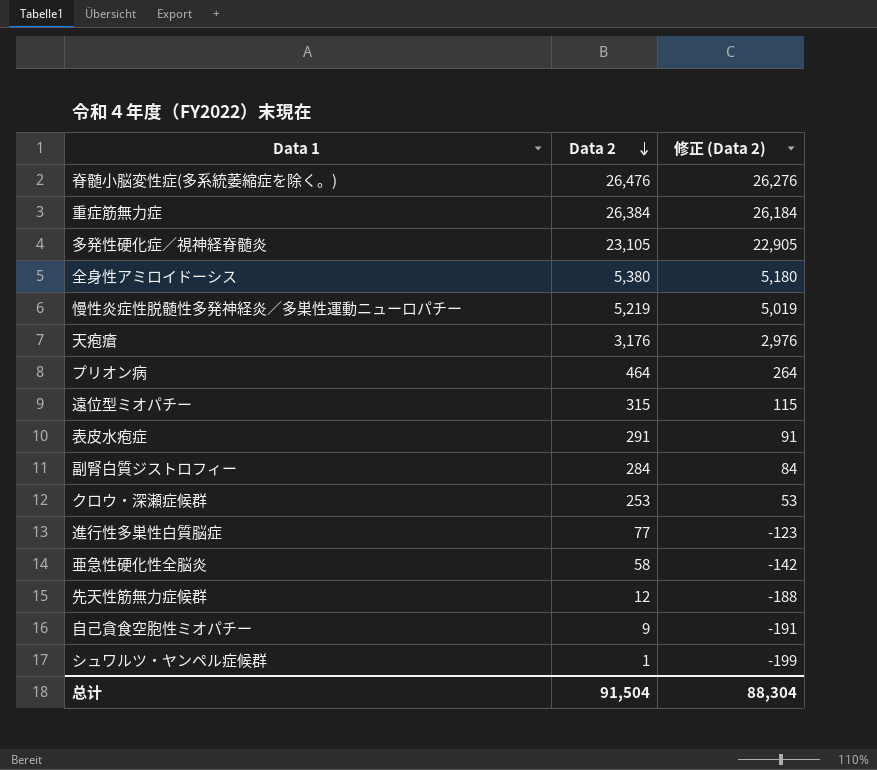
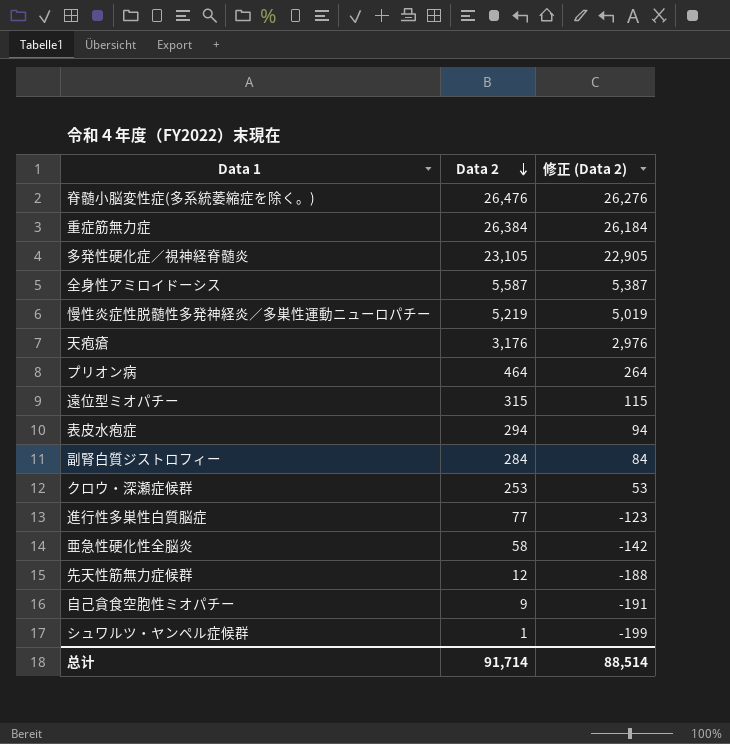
全身性アミロイドーシス | Data 2: 5,380 -> 5,587
全身性アミロイドーシス | 修正 (Data 2): 5,180 -> 5,387
表皮水疱症 | Data 2: 291 -> 294
表皮水疱症 | 修正 (Data 2): 91 -> 94
总计 | Data 2: 91,504 -> 91,714
总计 | 修正 (Data 2): 88,304 -> 88,514

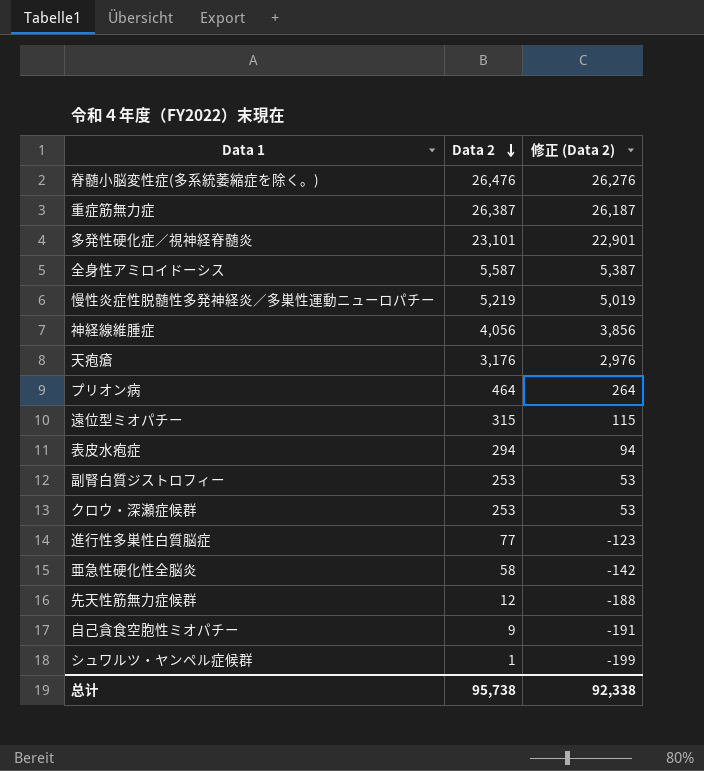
重症筋無力症 | Data 2: 26,384 -> 26,387
重症筋無力症 | 修正 (Data 2): 26,184 -> 26,187
多発性硬化症／視神経脊髄炎 | Data 2: 23,105 -> 23,101
多発性硬化症／視神経脊髄炎 | 修正 (Data 2): 22,905 -> 22,901
row 神経線維腫症: none -> 4,056 | 3,856
副腎白質ジストロフィー | Data 2: 284 -> 253
副腎白質ジストロフィー | 修正 (Data 2): 84 -> 53
总计 | Data 2: 91,714 -> 95,738
总计 | 修正 (Data 2): 88,514 -> 92,338

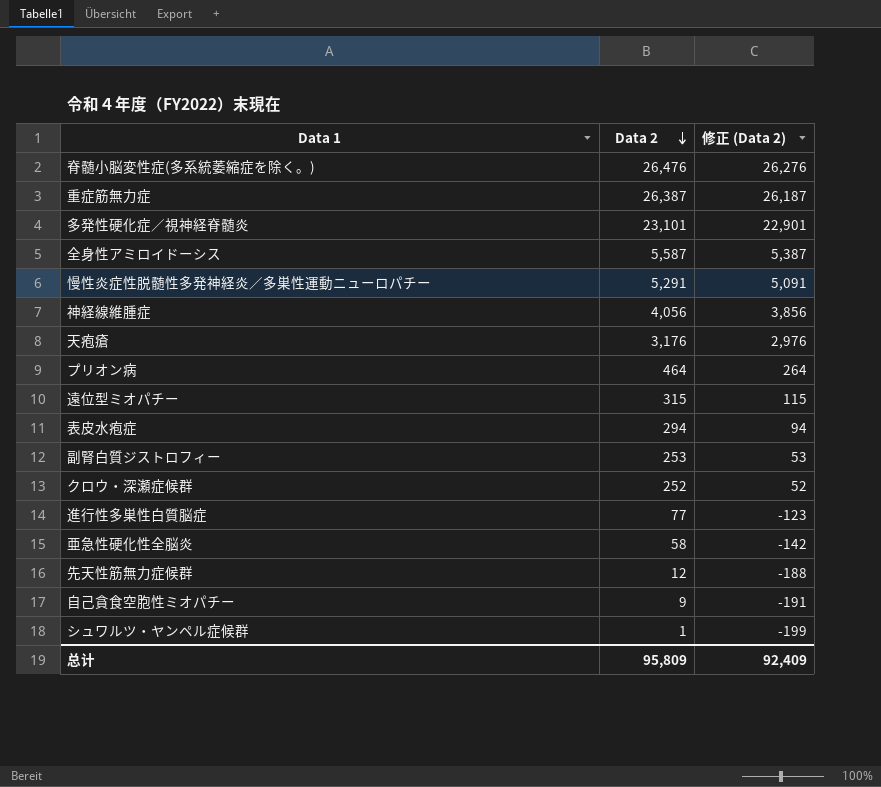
慢性炎症性脱髄性多発神経炎／多巣性運動ニューロパチー | Data 2: 5,219 -> 5,291
慢性炎症性脱髄性多発神経炎／多巣性運動ニューロパチー | 修正 (Data 2): 5,019 -> 5,091
クロウ・深瀬症候群 | Data 2: 253 -> 252
クロウ・深瀬症候群 | 修正 (Data 2): 53 -> 52
总计 | Data 2: 95,738 -> 95,809
总计 | 修正 (Data 2): 92,338 -> 92,409

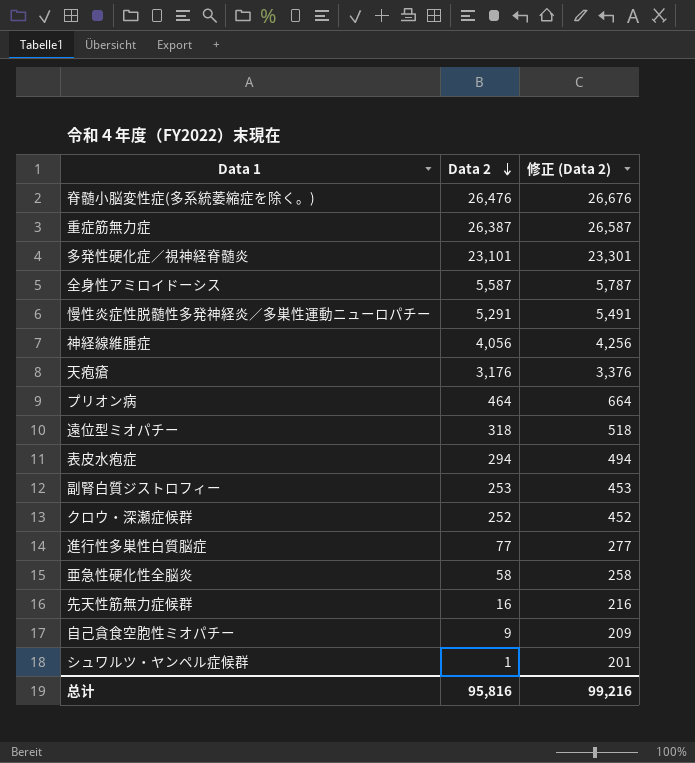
column 修正 (Data 2) | formula: [Data 2] - 200 -> [Data 2] + 200
遠位型ミオパチー | Data 2: 315 -> 318
先天性筋無力症候群 | Data 2: 12 -> 16
总计 | Data 2: 95,809 -> 95,816
总计 | 修正 (Data 2): 92,409 -> 99,216

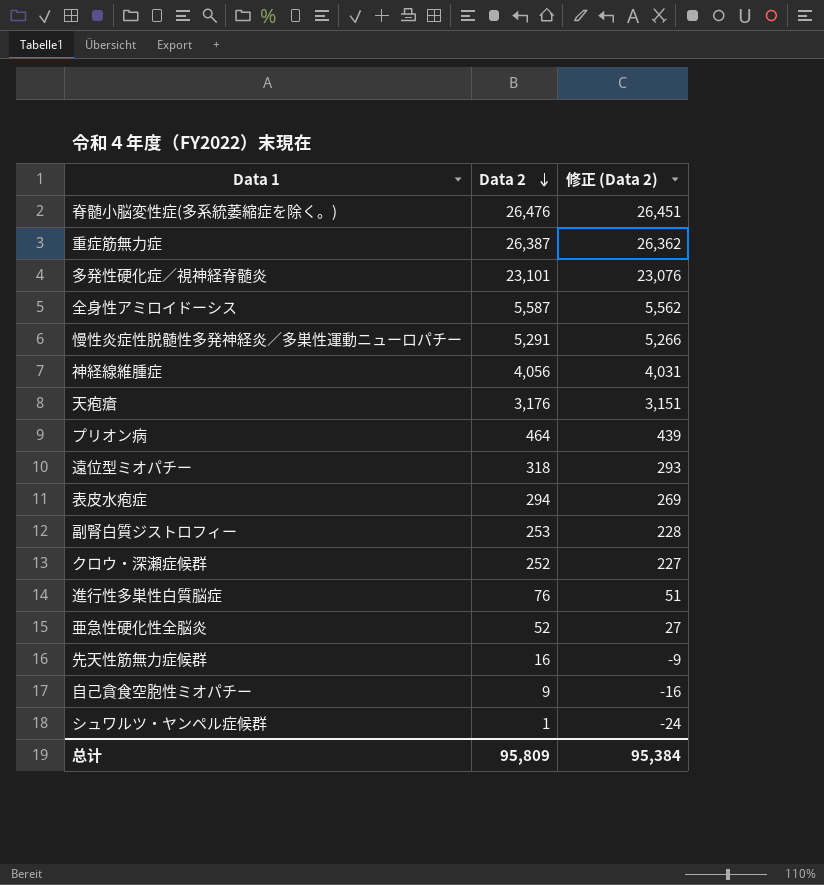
column 修正 (Data 2) | formula: [Data 2] + 200 -> [Data 2] - 25
進行性多巣性白質脳症 | Data 2: 77 -> 76
亜急性硬化性全脳炎 | Data 2: 58 -> 52
总计 | Data 2: 95,816 -> 95,809
总计 | 修正 (Data 2): 99,216 -> 95,384

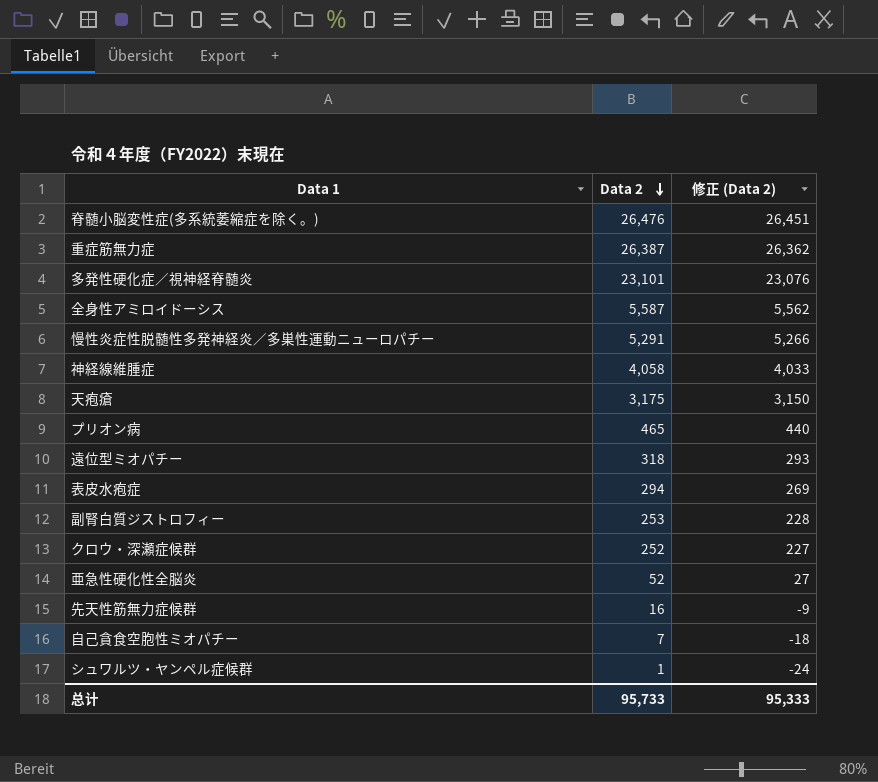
row 進行性多巣性白質脳症: 76 | 51 -> none
神経線維腫症 | Data 2: 4,056 -> 4,058
神経線維腫症 | 修正 (Data 2): 4,031 -> 4,033
天疱瘡 | Data 2: 3,176 -> 3,175
天疱瘡 | 修正 (Data 2): 3,151 -> 3,150
プリオン病 | Data 2: 464 -> 465
プリオン病 | 修正 (Data 2): 439 -> 440
自己貪食空胞性ミオパチー | Data 2: 9 -> 7
自己貪食空胞性ミオパチー | 修正 (Data 2): -16 -> -18
总计 | Data 2: 95,809 -> 95,733
总计 | 修正 (Data 2): 95,384 -> 95,333

